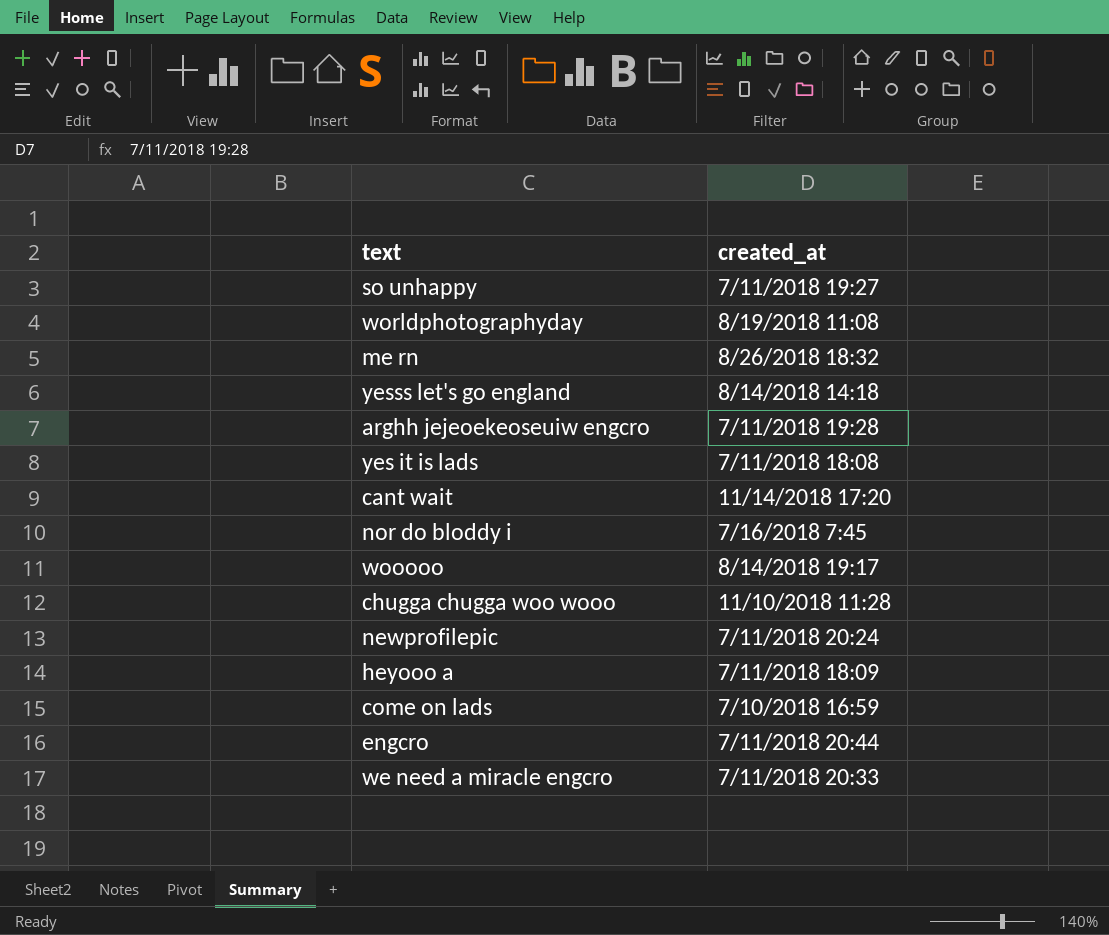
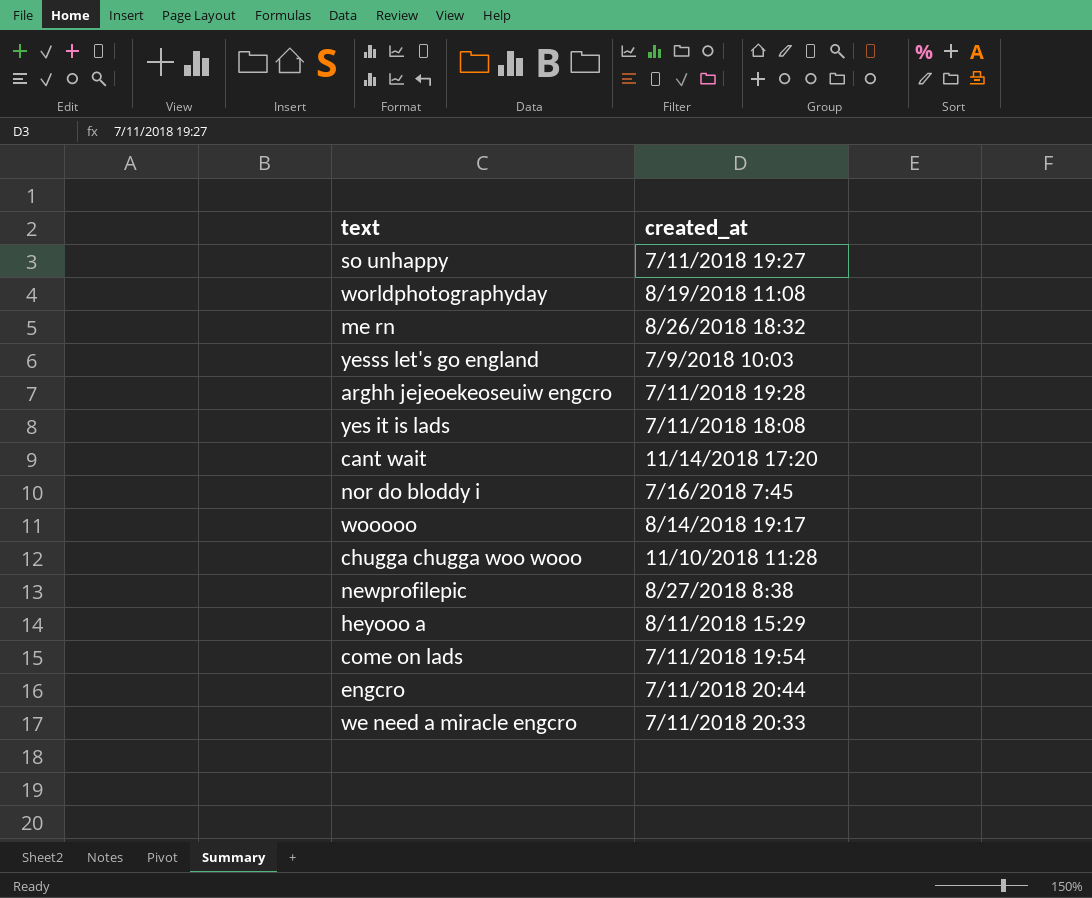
yesss let's go england | created_at: 8/14/2018 14:18 -> 7/9/2018 10:03
newprofilepic | created_at: 7/11/2018 20:24 -> 8/27/2018 8:38
heyooo a | created_at: 7/11/2018 18:09 -> 8/11/2018 15:29
come on lads | created_at: 7/10/2018 16:59 -> 7/11/2018 19:54

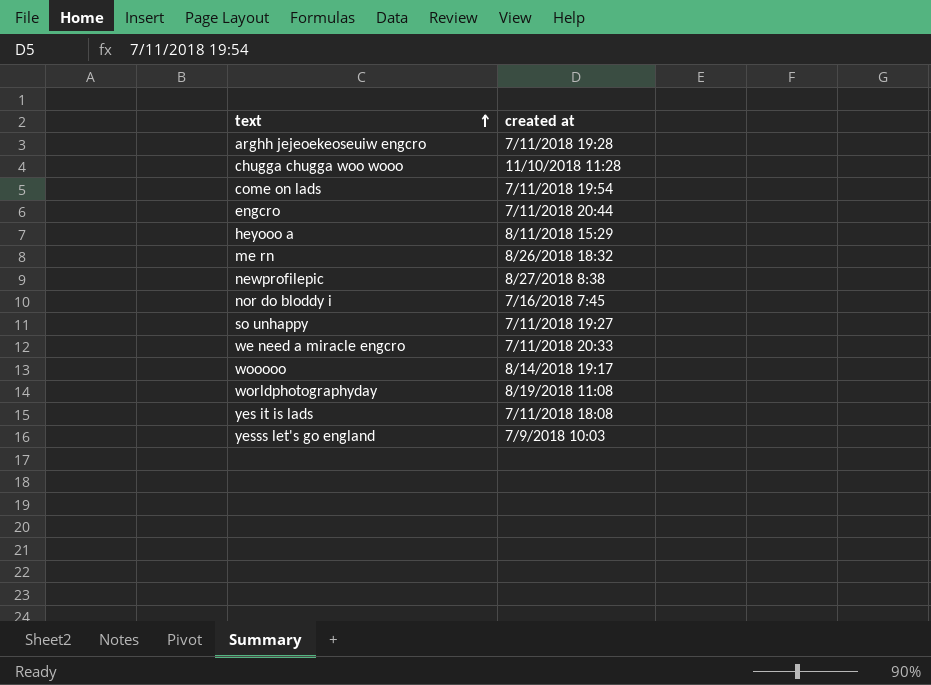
row order: none -> text ascending
column name: created_at -> created at
row cant wait: 11/14/2018 17:20 -> none

